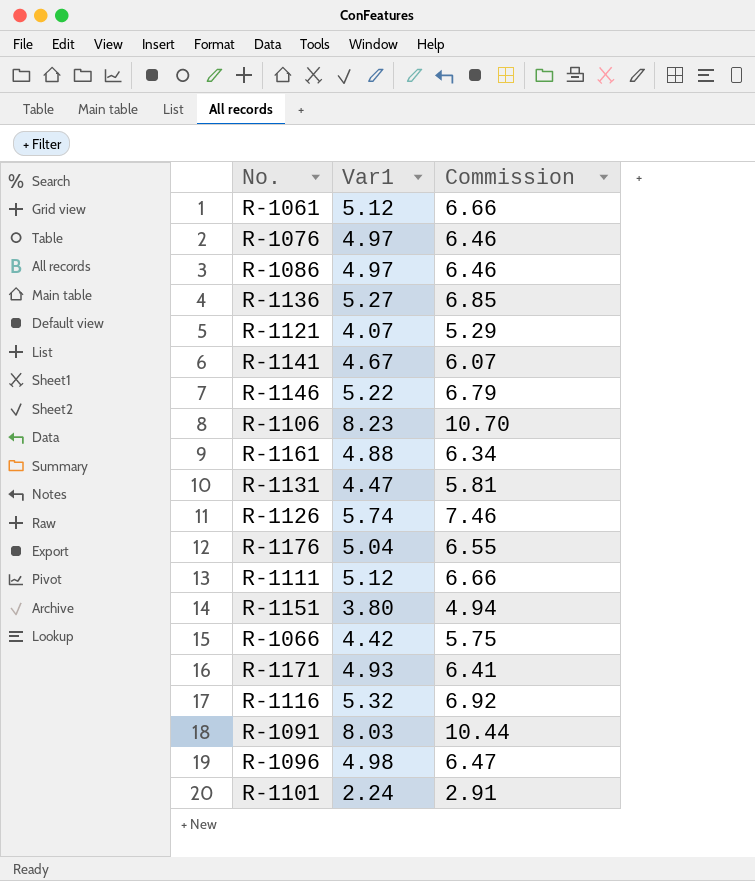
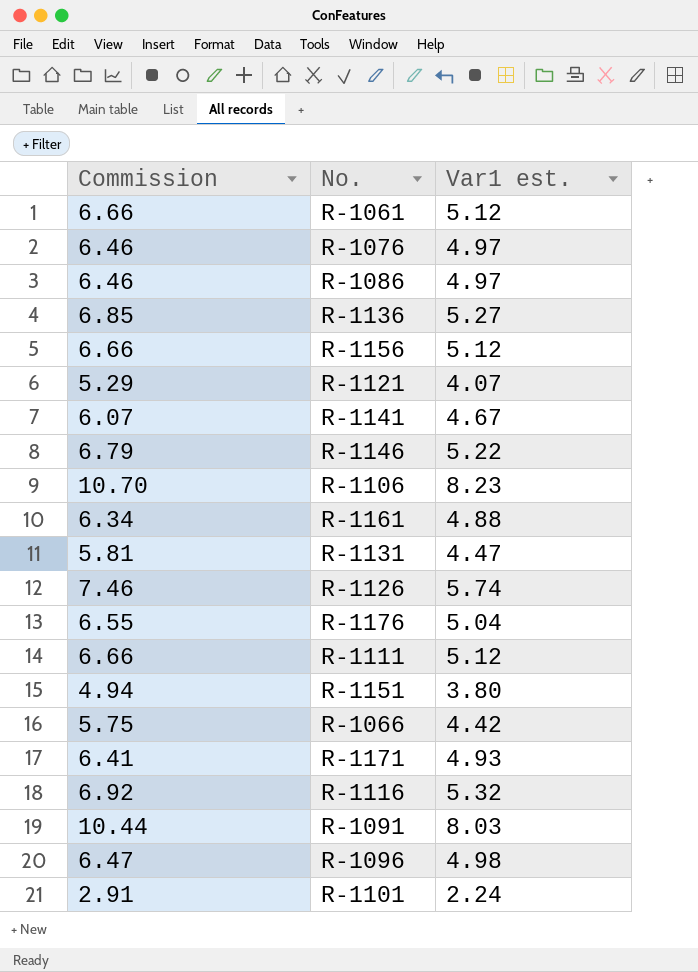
column Commission | position: 3 -> 1
column name: Var1 -> Var1 est.
row R-1156: none -> 6.66 | 5.12

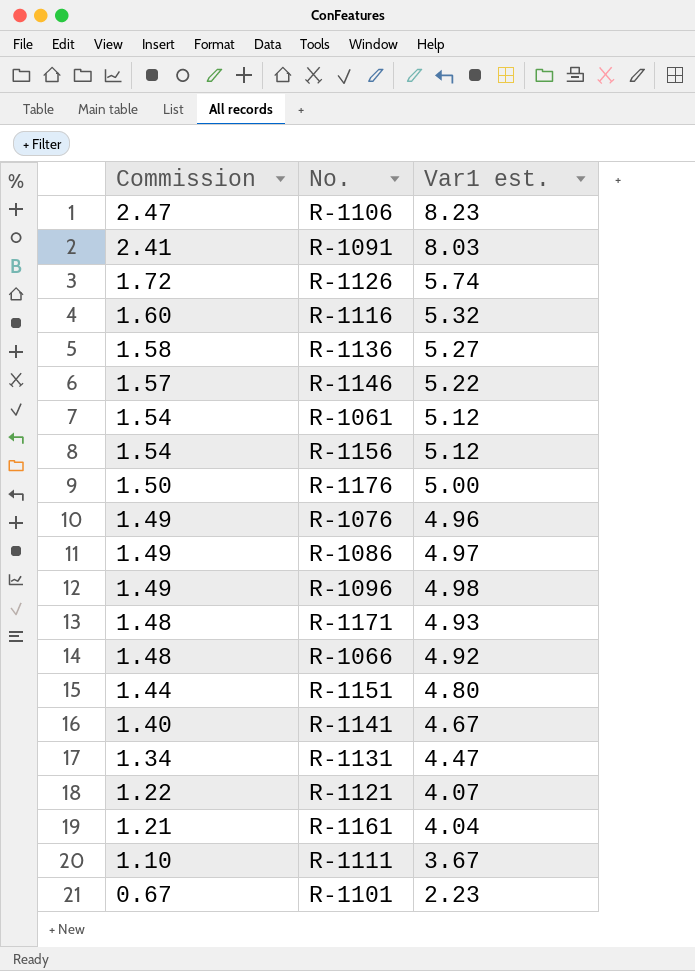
row order: none -> Commission descending
column Commission | formula: [Var1 est.] * 1.3 -> [Var1 est.] * 0.3
R-1176 | Var1 est.: 5.04 -> 5.00
R-1076 | Var1 est.: 4.97 -> 4.96
R-1066 | Var1 est.: 4.42 -> 4.92
R-1151 | Var1 est.: 3.80 -> 4.80
R-1161 | Var1 est.: 4.88 -> 4.04
R-1111 | Var1 est.: 5.12 -> 3.67
R-1101 | Var1 est.: 2.24 -> 2.23

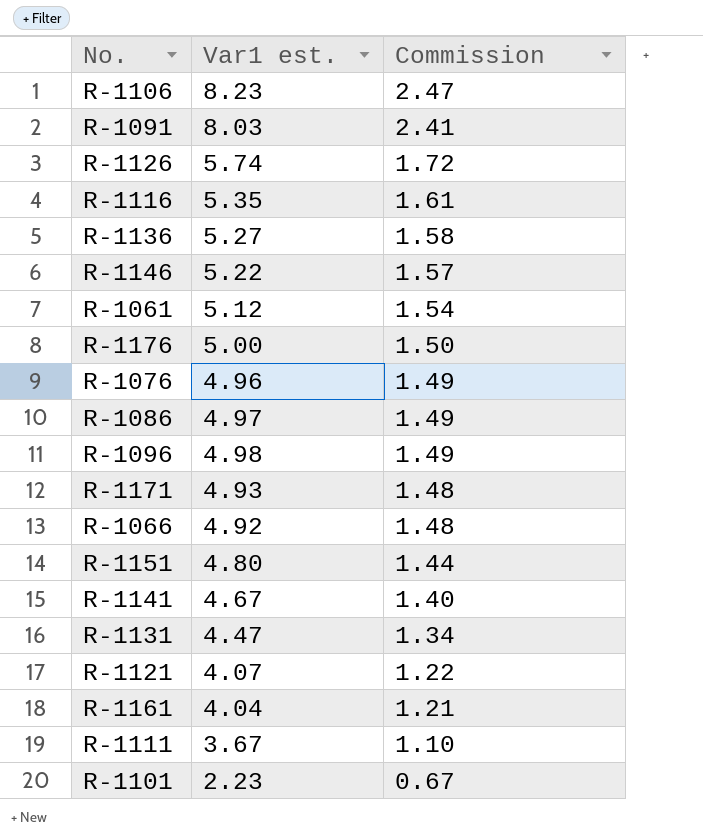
column Commission | position: 1 -> 3
row R-1156: 1.54 | 5.12 -> none
R-1116 | Var1 est.: 5.32 -> 5.35
R-1116 | Commission: 1.60 -> 1.61

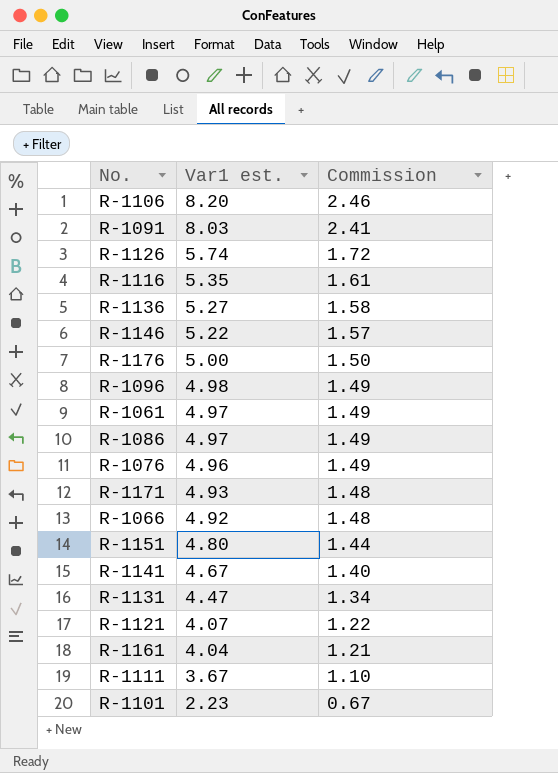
row order: Commission descending -> Var1 est. descending
R-1106 | Var1 est.: 8.23 -> 8.20
R-1106 | Commission: 2.47 -> 2.46
R-1061 | Var1 est.: 5.12 -> 4.97
R-1061 | Commission: 1.54 -> 1.49

